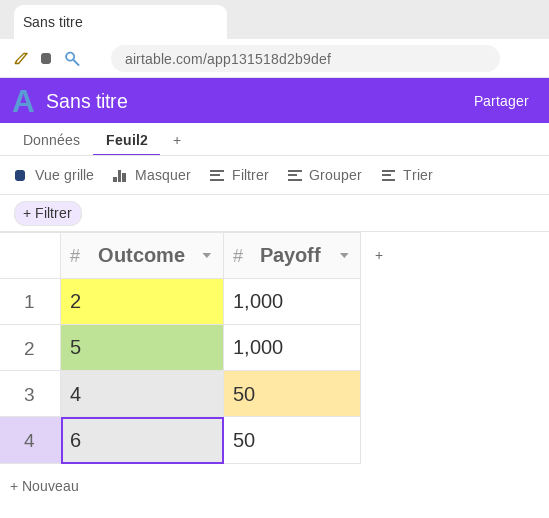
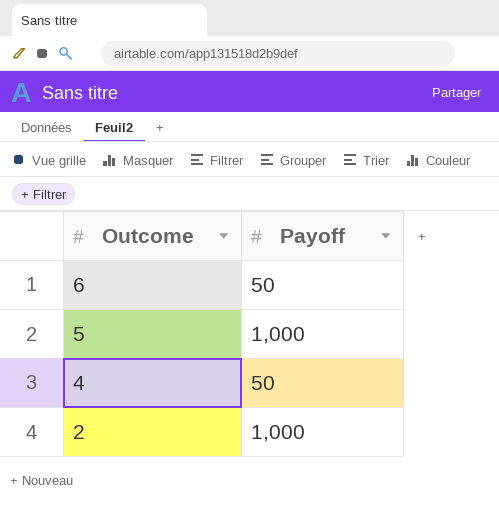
row order: Payoff descending -> Outcome descending

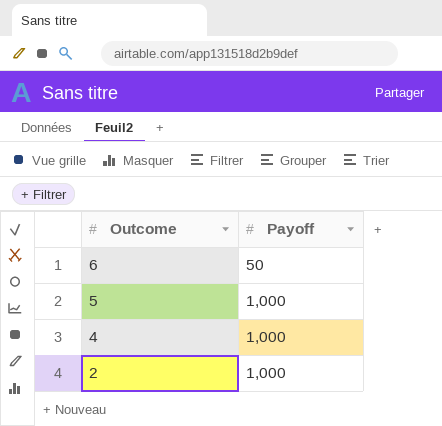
4 | Payoff: 50 -> 1,000

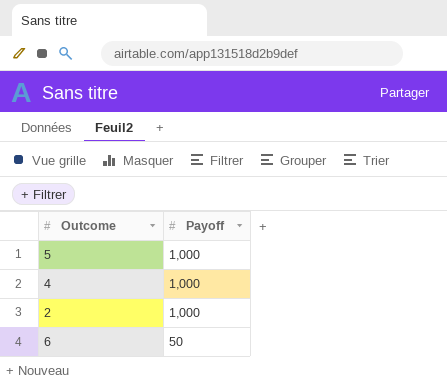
row order: Outcome descending -> Payoff descending

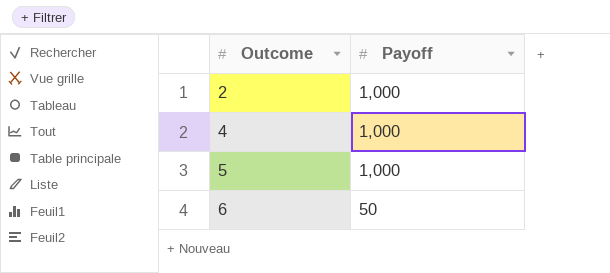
row order: Payoff descending -> Outcome ascending

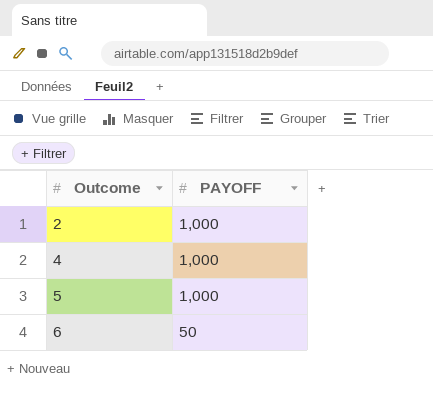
column name: Payoff -> PAYOFF

